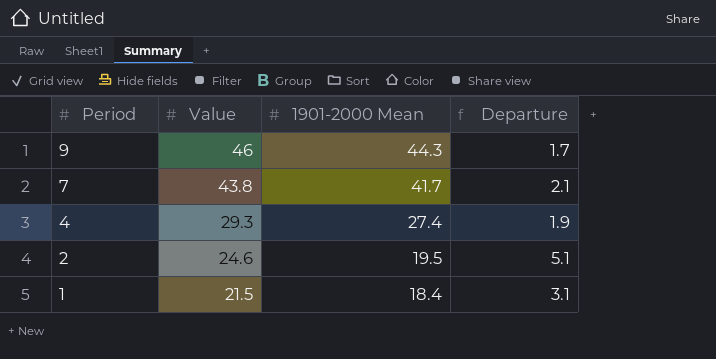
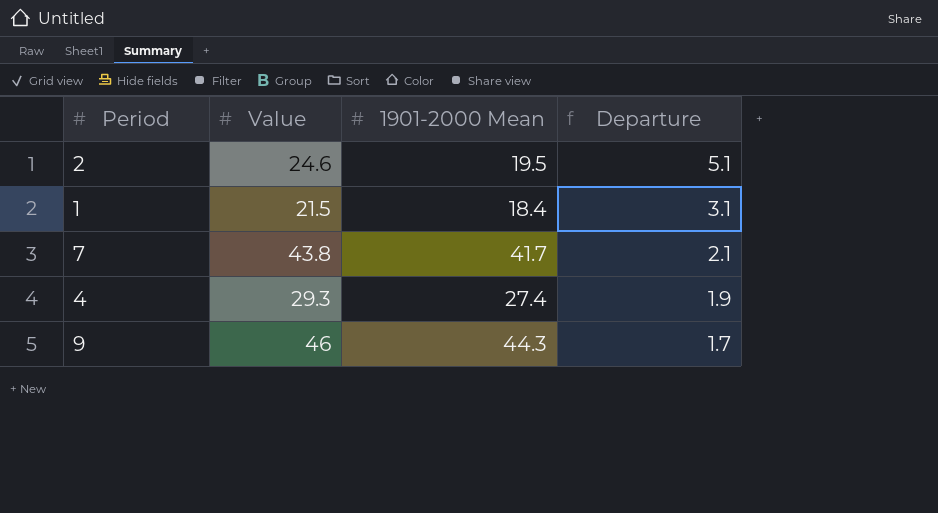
row order: Period descending -> Departure descending

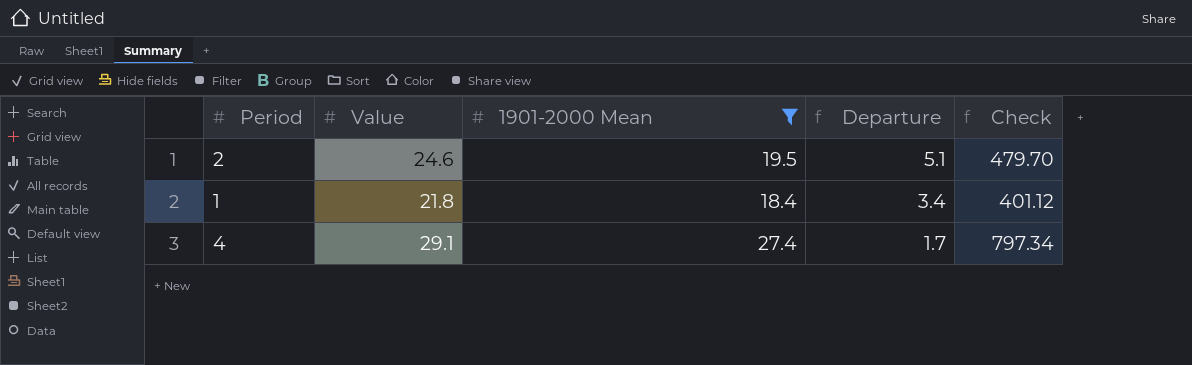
filter: none -> 1901-2000 Mean <= 27.4
column Check | formula: none -> [Value] * [1901-2000 Mean]
1 | Value: 21.5 -> 21.8
1 | Departure: 3.1 -> 3.4
4 | Value: 29.3 -> 29.1
4 | Departure: 1.9 -> 1.7

